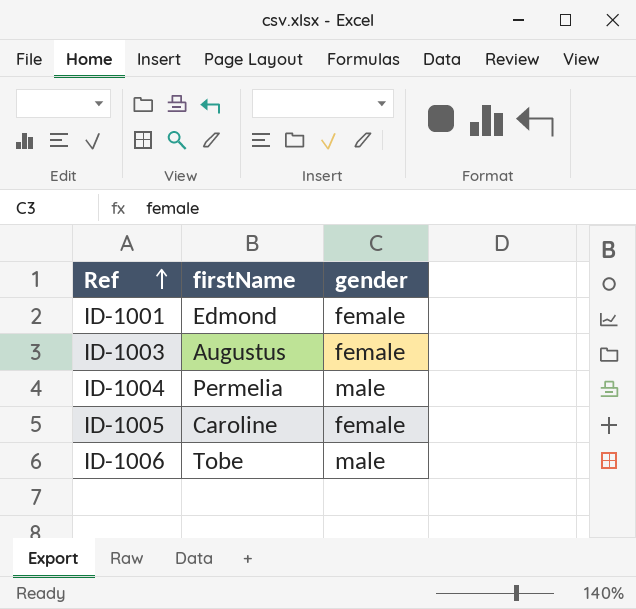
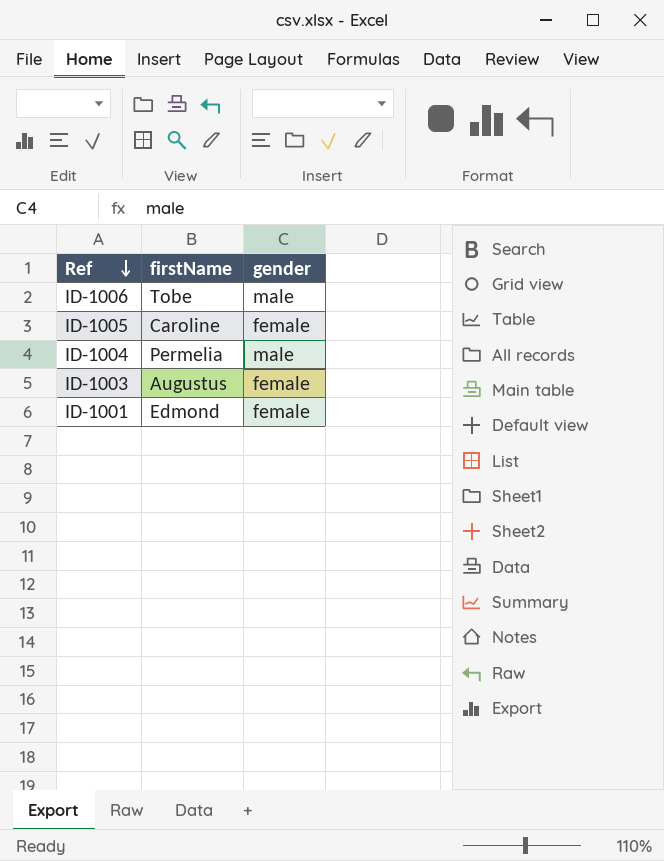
row order: Ref ascending -> Ref descending

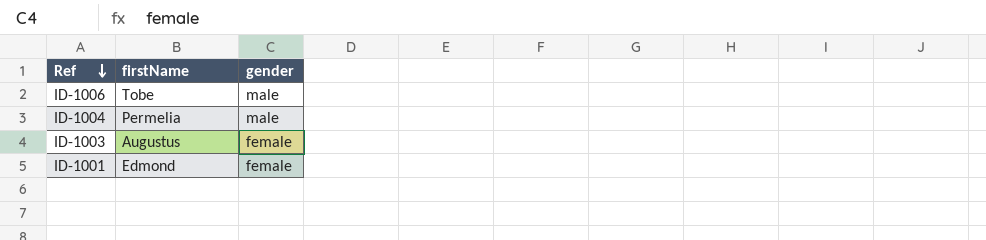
row ID-1005: Caroline | female -> none

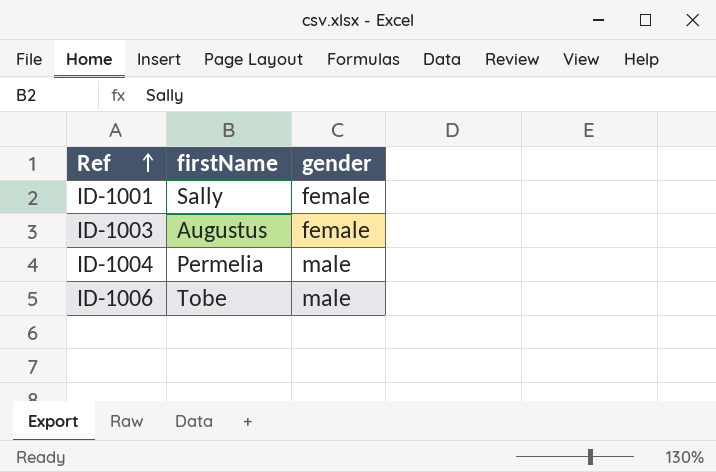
row order: Ref descending -> Ref ascending
ID-1001 | firstName: Edmond -> Sally

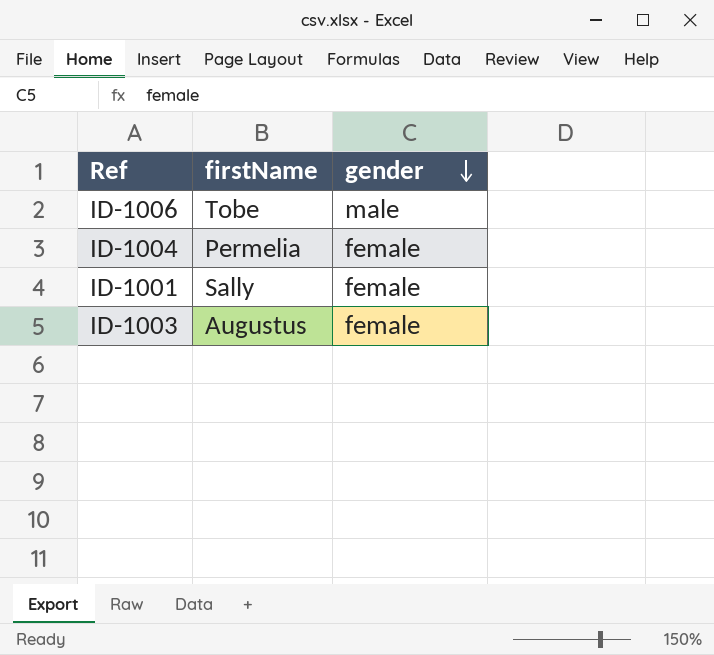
row order: Ref ascending -> gender descending
ID-1004 | gender: male -> female

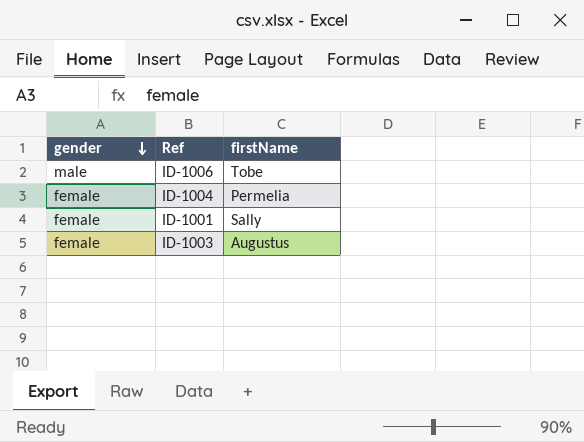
column gender | position: 3 -> 1

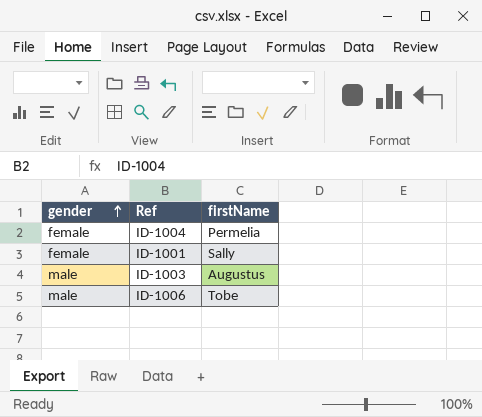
row order: gender descending -> gender ascending
ID-1003 | gender: female -> male

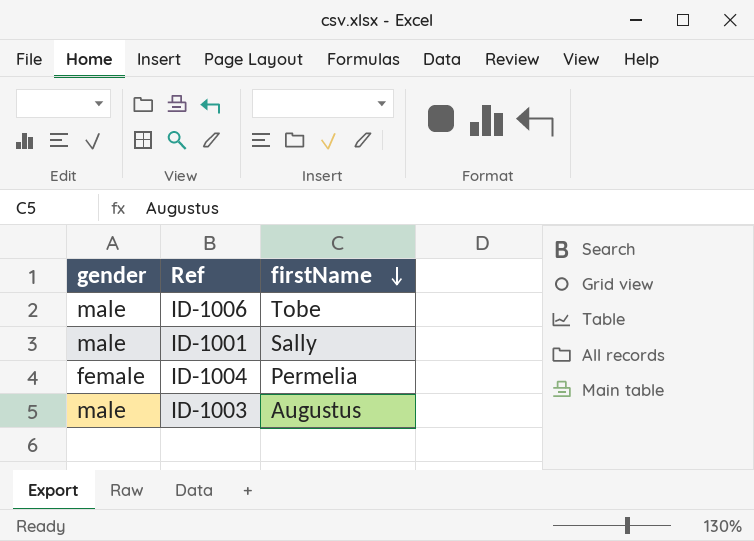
row order: gender ascending -> firstName descending
ID-1001 | gender: female -> male

